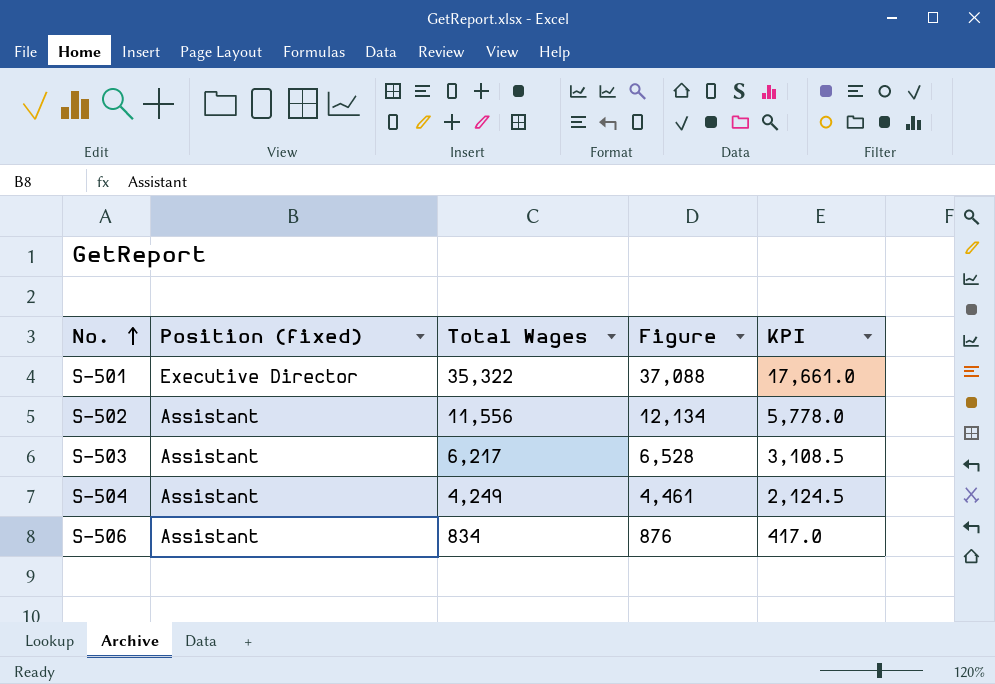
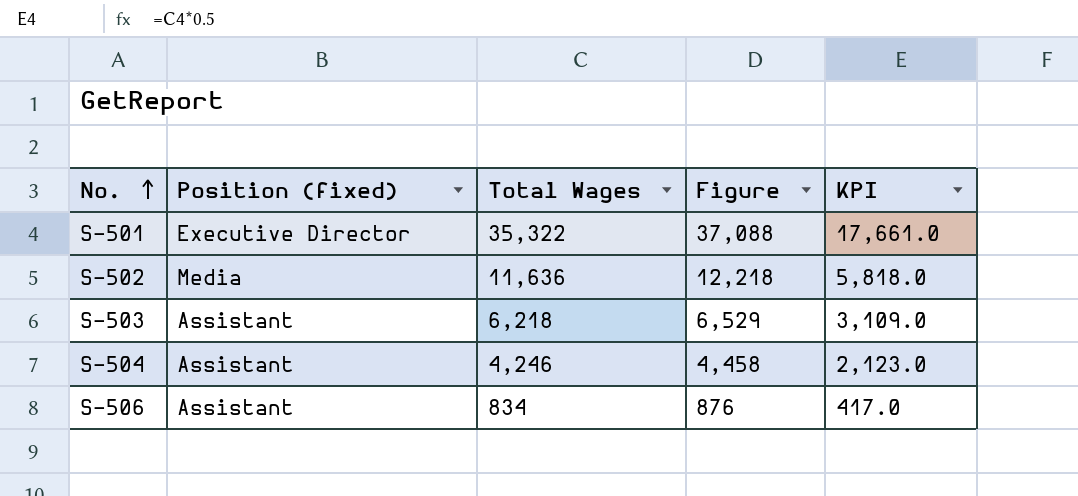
S-502 | Position (fixed): Assistant -> Media
S-502 | Total Wages: 11,556 -> 11,636
S-502 | Figure: 12,134 -> 12,218
S-502 | KPI: 5,778.0 -> 5,818.0
S-503 | Total Wages: 6,217 -> 6,218
S-503 | Figure: 6,528 -> 6,529
S-503 | KPI: 3,108.5 -> 3,109.0
S-504 | Total Wages: 4,249 -> 4,246
S-504 | Figure: 4,461 -> 4,458
S-504 | KPI: 2,124.5 -> 2,123.0

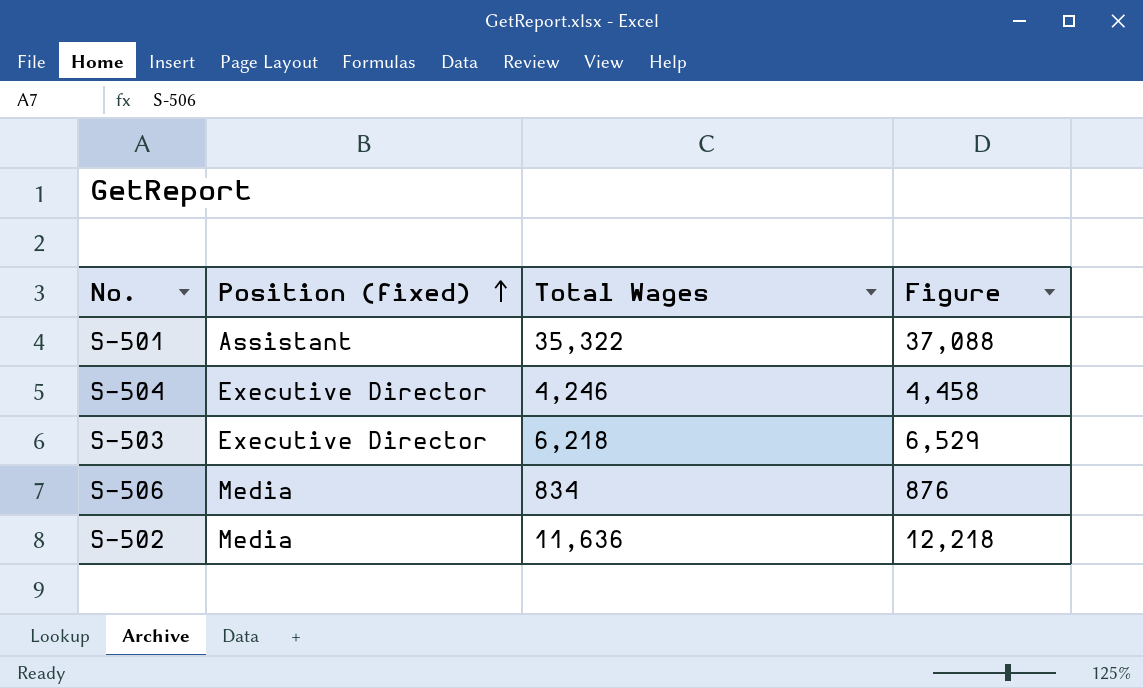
row order: No. ascending -> Position (fixed) ascending
column KPI | formula: [Total Wages] * 0.5 -> none
S-501 | Position (fixed): Executive Director -> Assistant
S-504 | Position (fixed): Assistant -> Executive Director
S-503 | Position (fixed): Assistant -> Executive Director
S-506 | Position (fixed): Assistant -> Media

